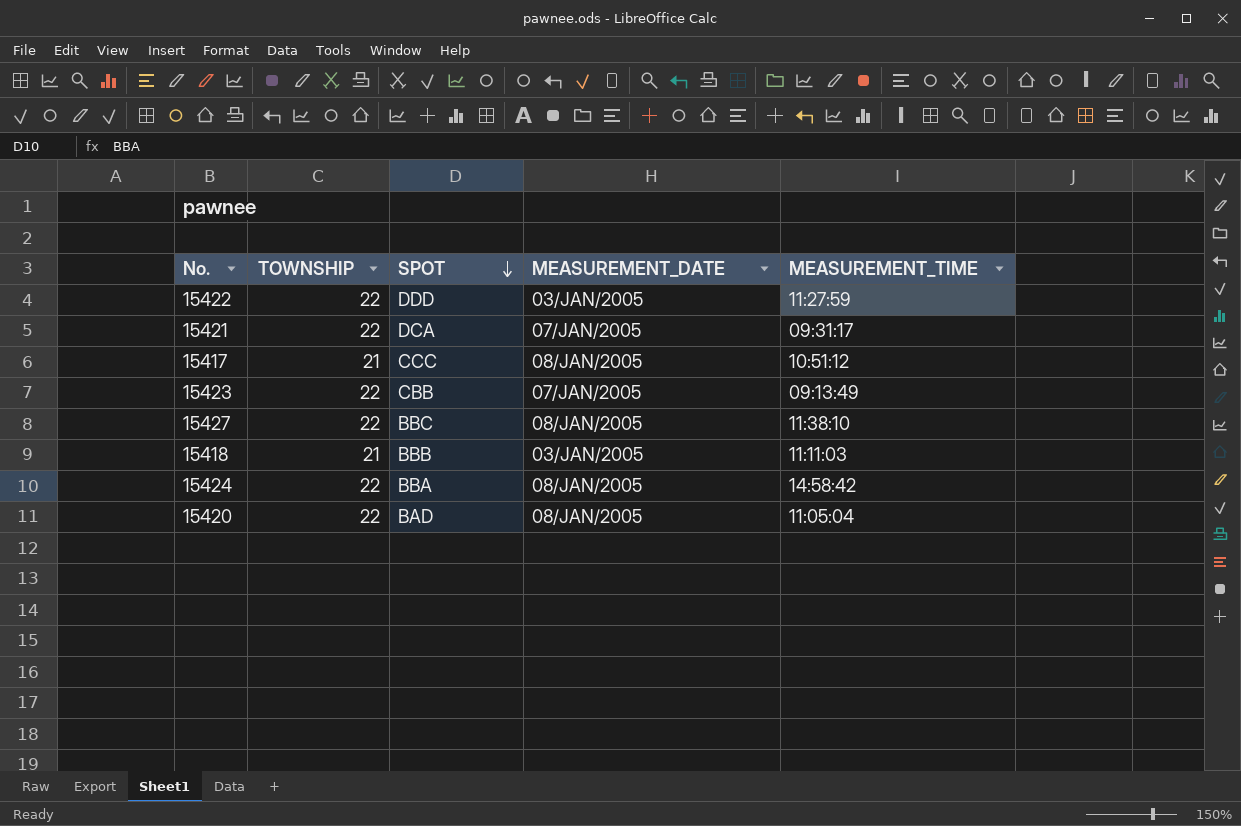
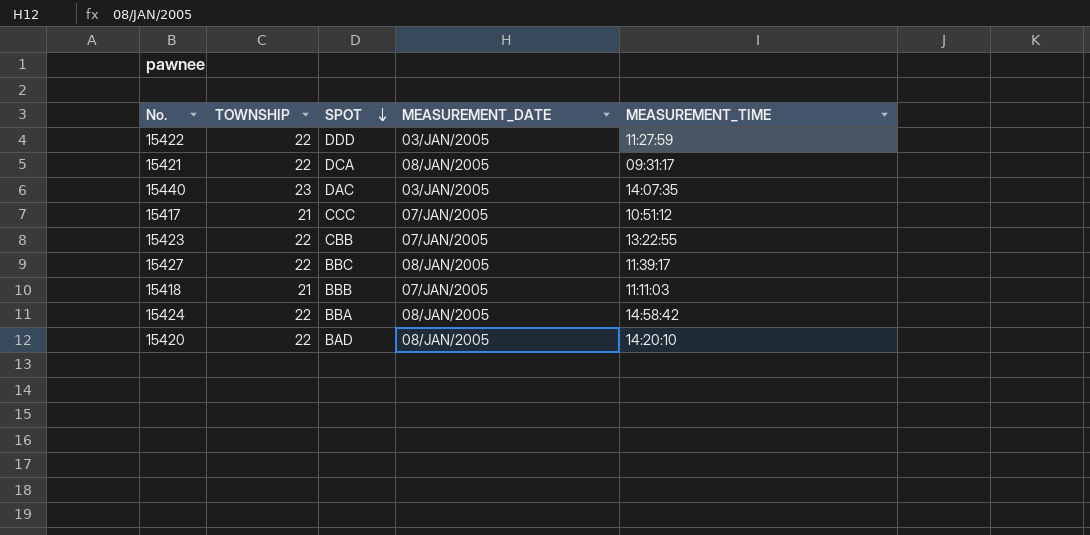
15421 | MEASUREMENT_DATE: 07/JAN/2005 -> 08/JAN/2005
row 15440: none -> 23 | DAC | 03/JAN/2005 | 14:07:35
15417 | MEASUREMENT_DATE: 08/JAN/2005 -> 07/JAN/2005
15423 | MEASUREMENT_TIME: 09:13:49 -> 13:22:55
15427 | MEASUREMENT_TIME: 11:38:10 -> 11:39:17
15418 | MEASUREMENT_DATE: 03/JAN/2005 -> 07/JAN/2005
15420 | MEASUREMENT_TIME: 11:05:04 -> 14:20:10

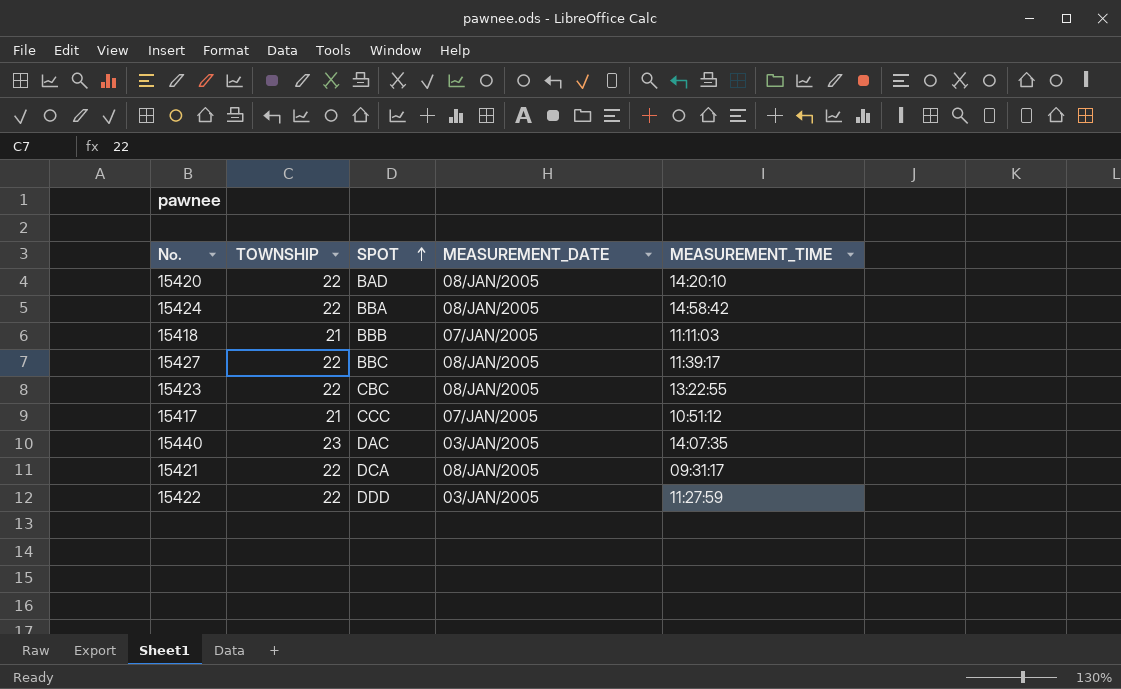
row order: SPOT descending -> SPOT ascending
15423 | SPOT: CBB -> CBC
15423 | MEASUREMENT_DATE: 07/JAN/2005 -> 08/JAN/2005

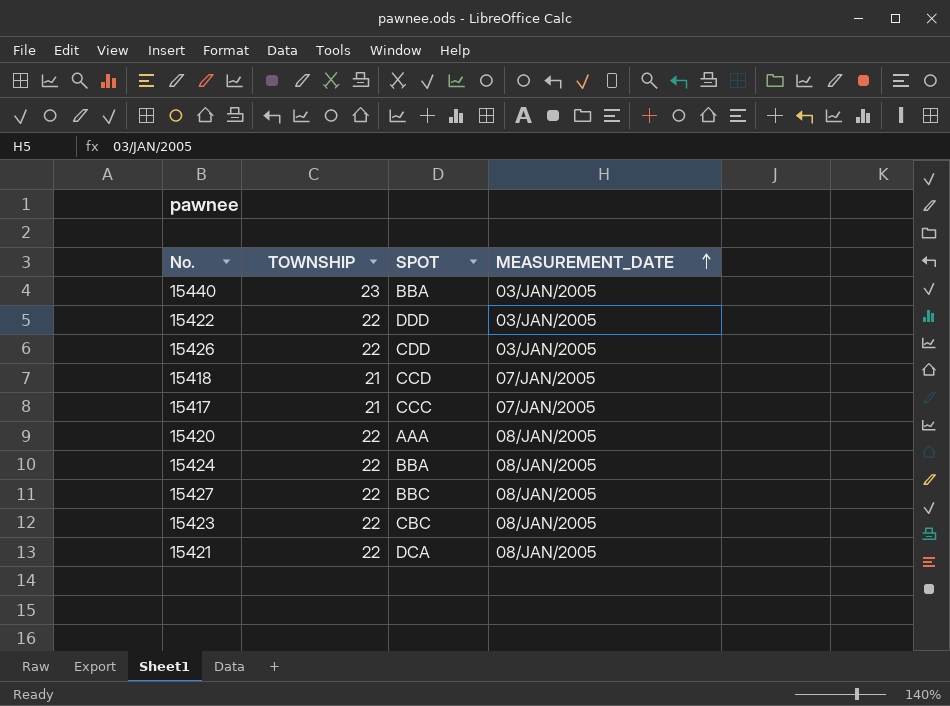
row order: SPOT ascending -> MEASUREMENT_DATE ascending
column MEASUREMENT_TIME | position: 5 -> none
15440 | SPOT: DAC -> BBA
row 15426: none -> 22 | CDD | 03/JAN/2005
15418 | SPOT: BBB -> CCD
15420 | SPOT: BAD -> AAA

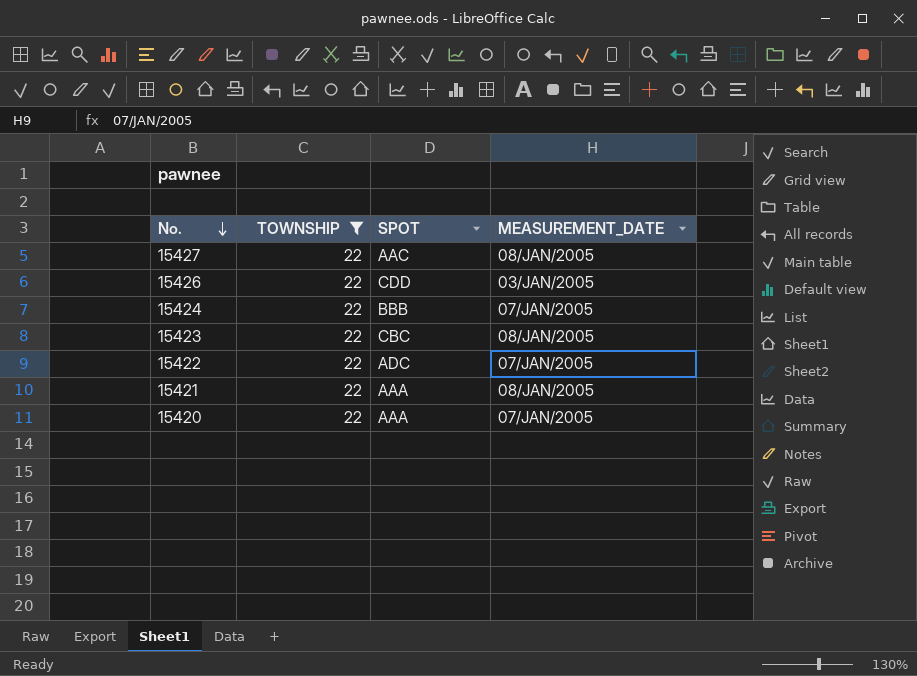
filter: none -> TOWNSHIP = 22
row order: MEASUREMENT_DATE ascending -> No. descending
15427 | SPOT: BBC -> AAC
15424 | SPOT: BBA -> BBB
15424 | MEASUREMENT_DATE: 08/JAN/2005 -> 07/JAN/2005
15422 | SPOT: DDD -> ADC
15422 | MEASUREMENT_DATE: 03/JAN/2005 -> 07/JAN/2005
15421 | SPOT: DCA -> AAA
15420 | MEASUREMENT_DATE: 08/JAN/2005 -> 07/JAN/2005

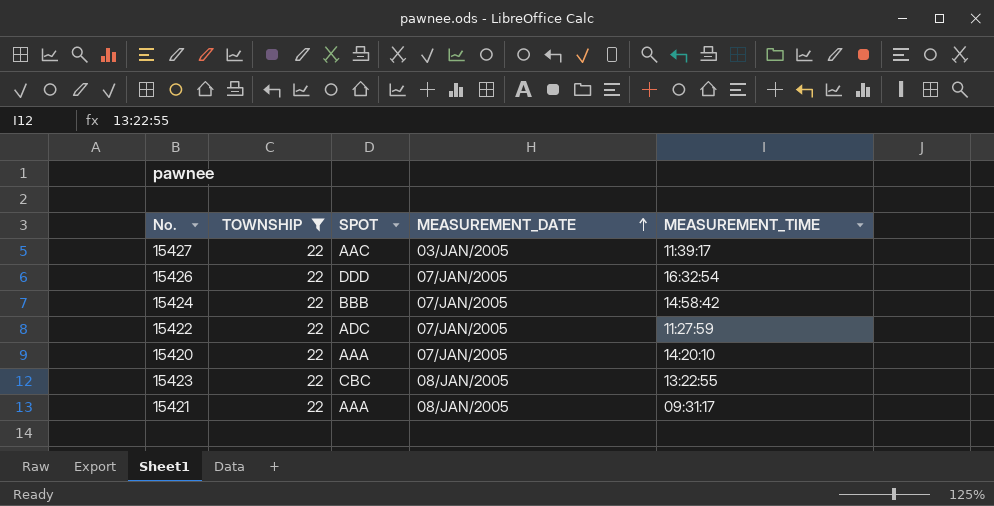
row order: No. descending -> MEASUREMENT_DATE ascending
column MEASUREMENT_TIME | position: none -> 5
15427 | MEASUREMENT_DATE: 08/JAN/2005 -> 03/JAN/2005
15426 | SPOT: CDD -> DDD
15426 | MEASUREMENT_DATE: 03/JAN/2005 -> 07/JAN/2005

